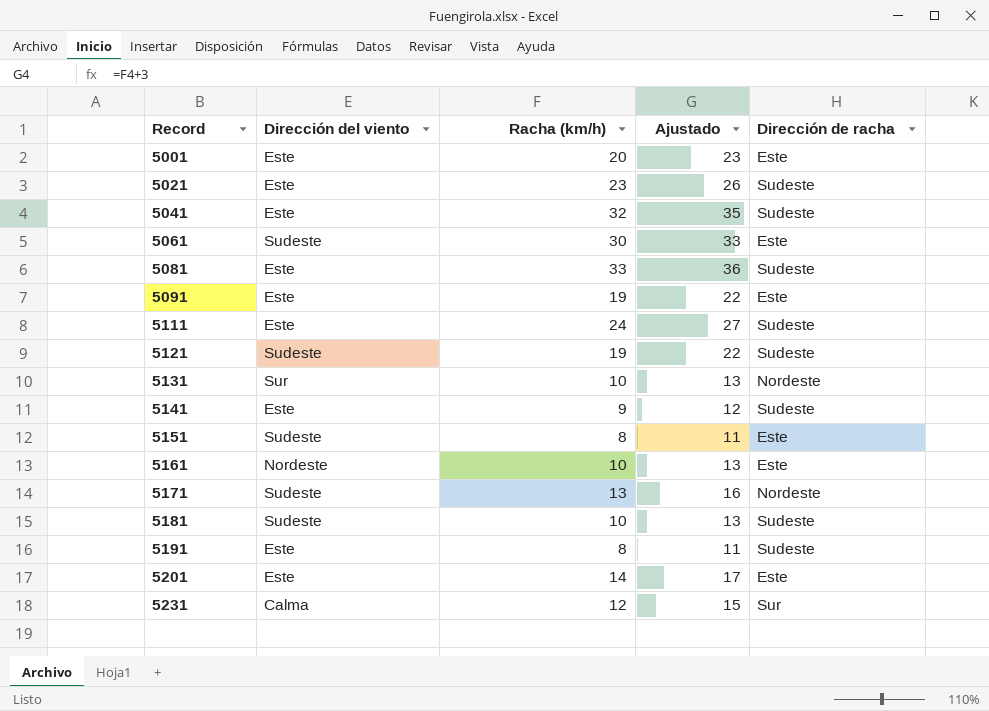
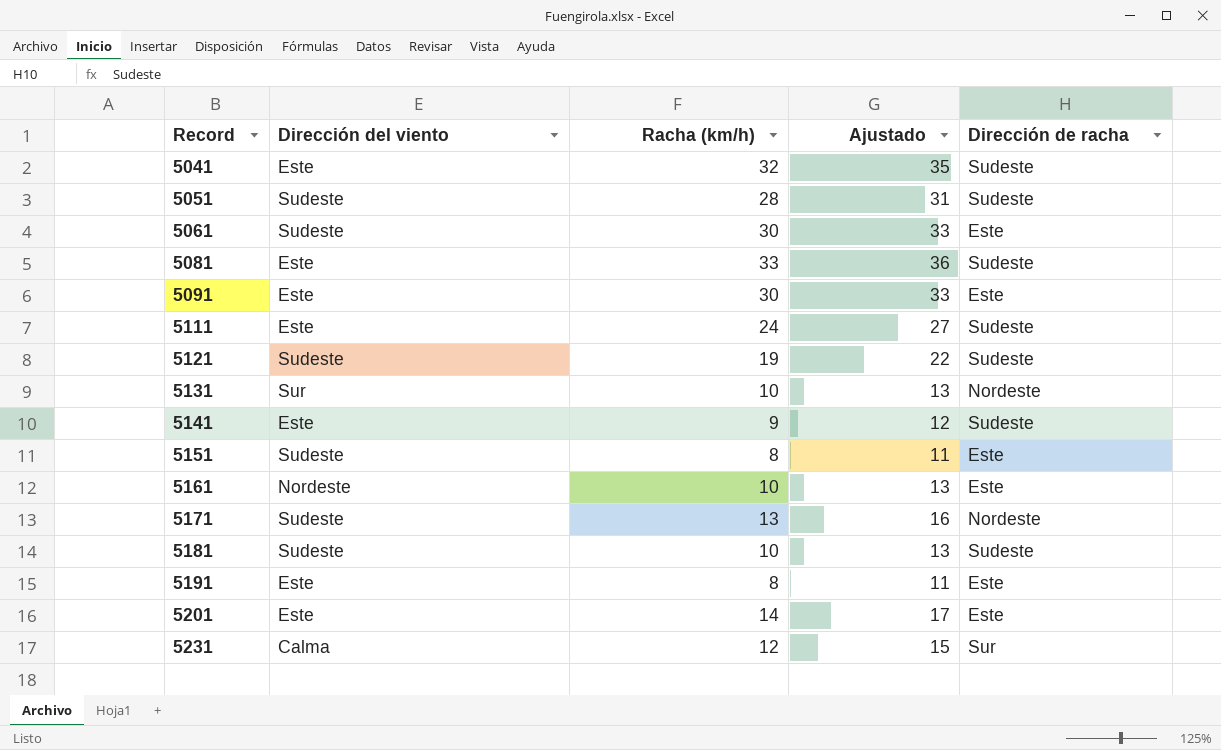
row 5001: Este | 20 | 23 | Este -> none
row 5021: Este | 23 | 26 | Sudeste -> none
row 5051: none -> Sudeste | 28 | 31 | Sudeste
5091 | Racha (km/h): 19 -> 30
5091 | Ajustado: 22 -> 33
5191 | Dirección de racha: Sudeste -> Este

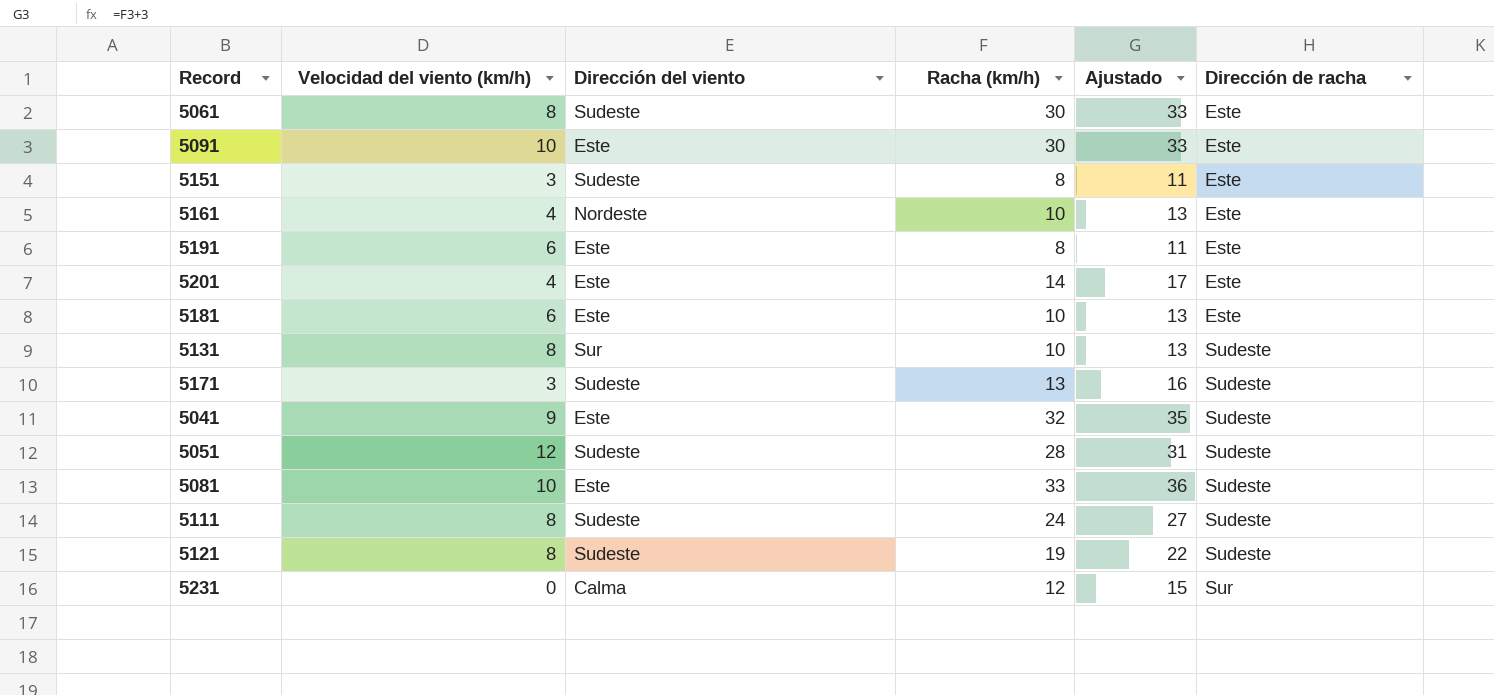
row order: Record ascending -> Dirección de racha ascending
column Velocidad del viento (km/h) | position: none -> 2
row 5141: Este | 9 | 12 | Sudeste -> none
5181 | Dirección del viento: Sudeste -> Este
5181 | Dirección de racha: Sudeste -> Este
5131 | Dirección de racha: Nordeste -> Sudeste
5171 | Dirección de racha: Nordeste -> Sudeste
5111 | Dirección del viento: Este -> Sudeste

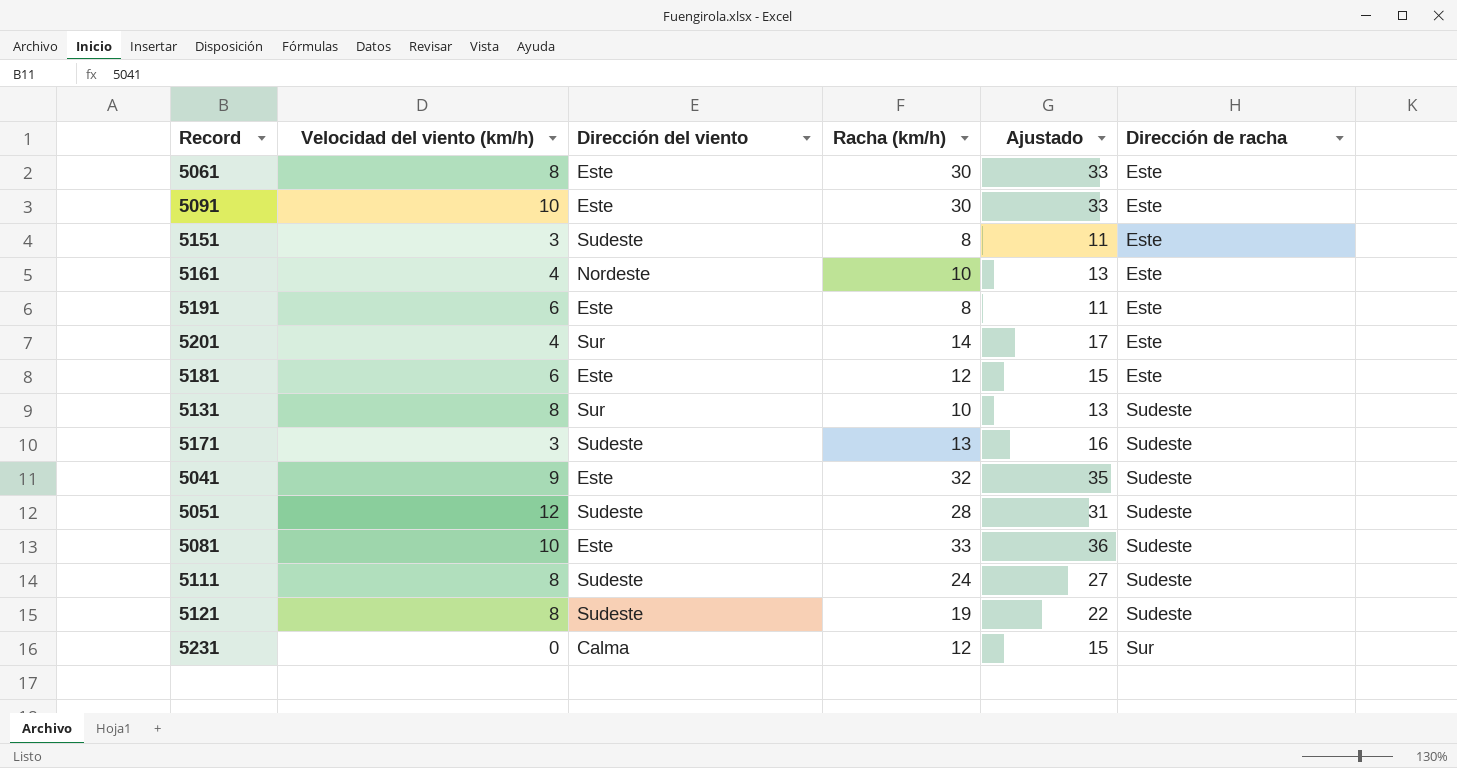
5061 | Dirección del viento: Sudeste -> Este
5201 | Dirección del viento: Este -> Sur
5181 | Racha (km/h): 10 -> 12
5181 | Ajustado: 13 -> 15

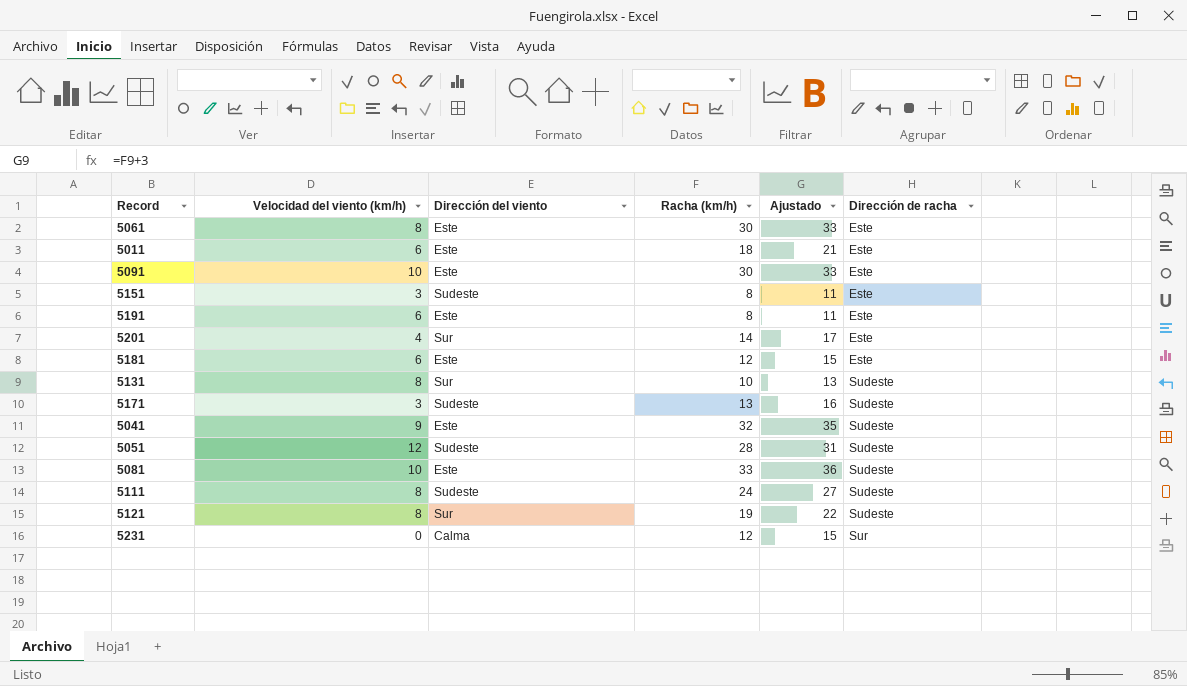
row 5161: 4 | Nordeste | 10 | 13 | Este -> none
row 5011: none -> 6 | Este | 18 | 21 | Este
5121 | Dirección del viento: Sudeste -> Sur

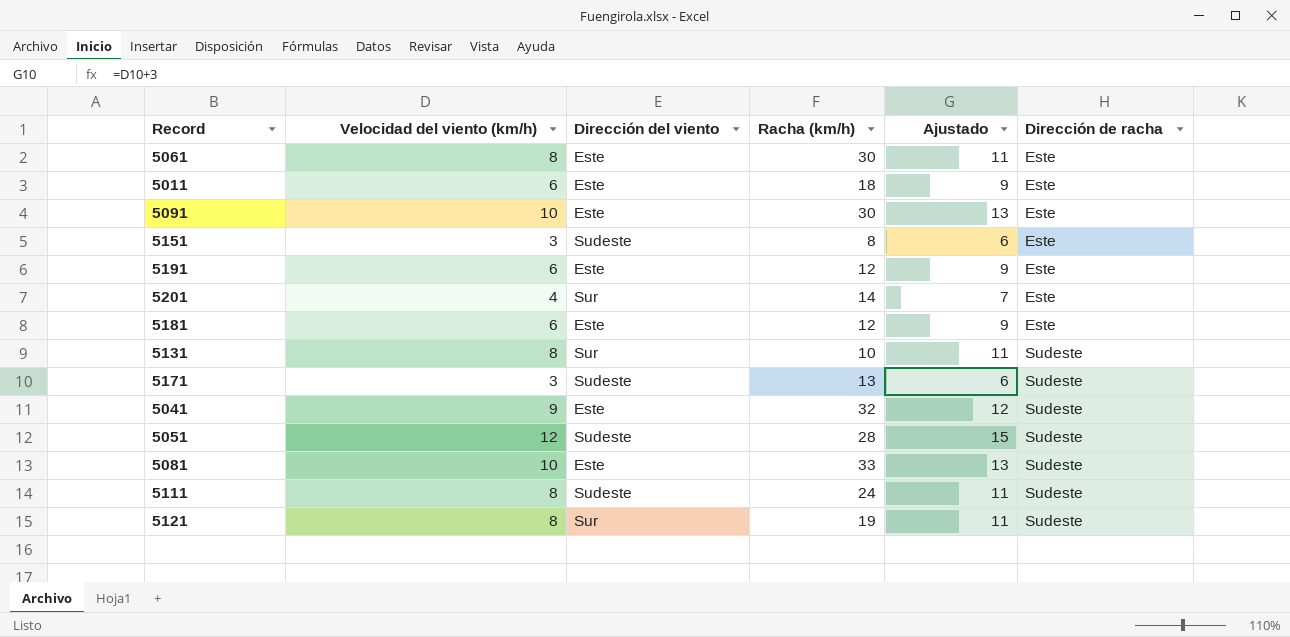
column Ajustado | formula: [Racha (km/h)] + 3 -> [Velocidad del viento (km/h)] + 3
row 5231: 0 | Calma | 12 | 15 | Sur -> none
5191 | Racha (km/h): 8 -> 12

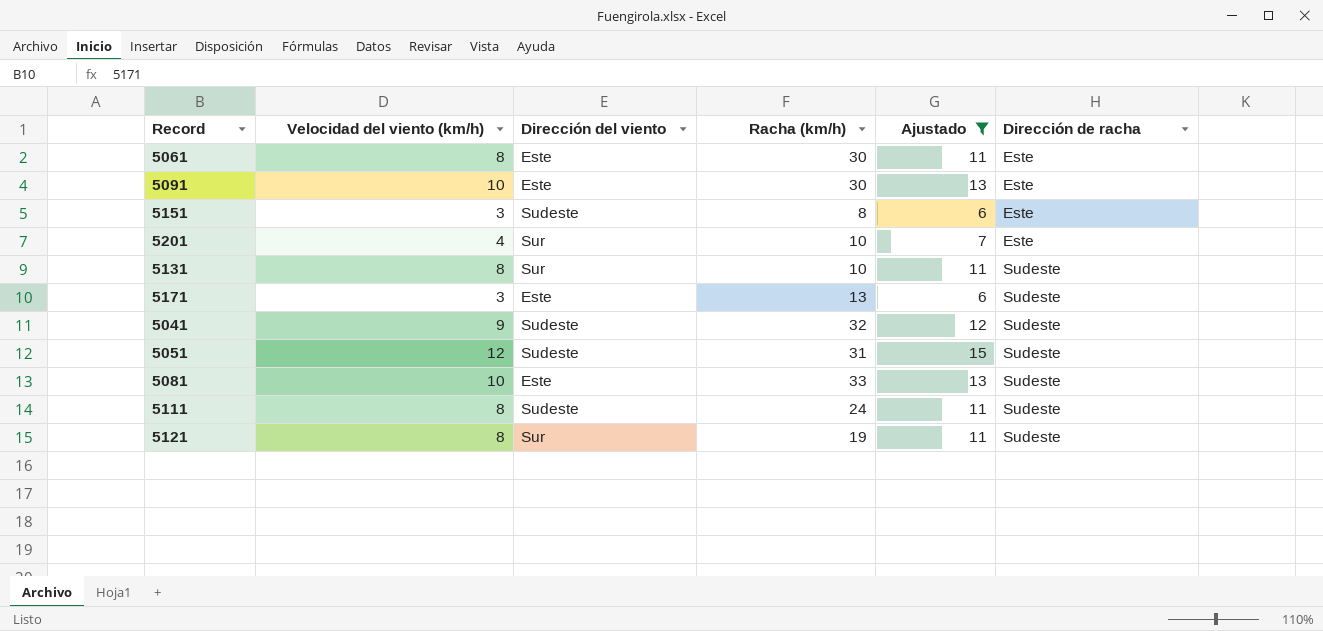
filter: none -> Ajustado != 9
5201 | Racha (km/h): 14 -> 10
5171 | Dirección del viento: Sudeste -> Este
5041 | Dirección del viento: Este -> Sudeste
5051 | Racha (km/h): 28 -> 31

